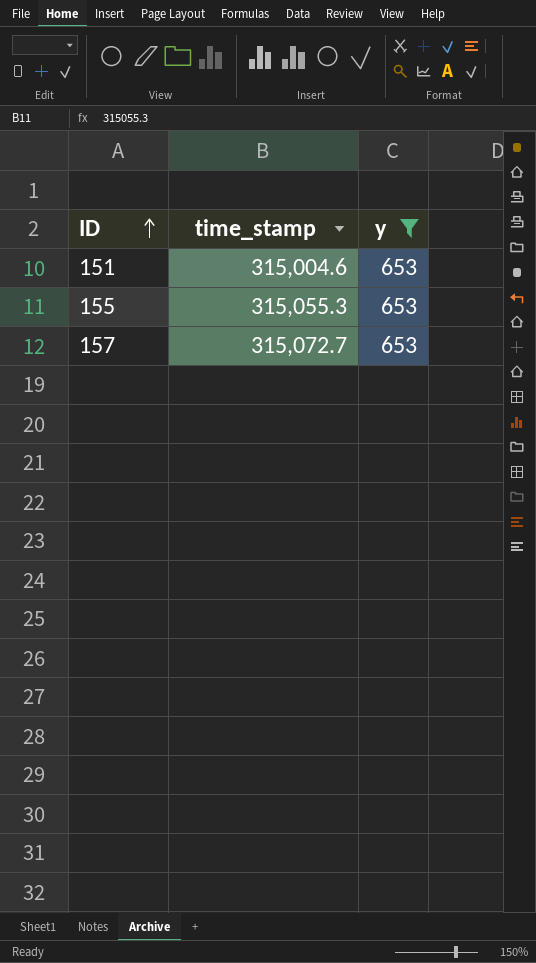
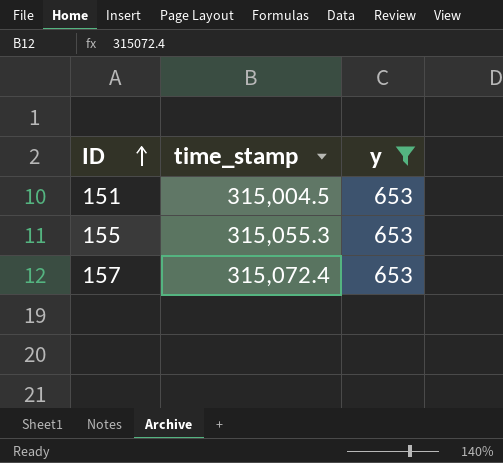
151 | time_stamp: 315,004.6 -> 315,004.5
157 | time_stamp: 315,072.7 -> 315,072.4

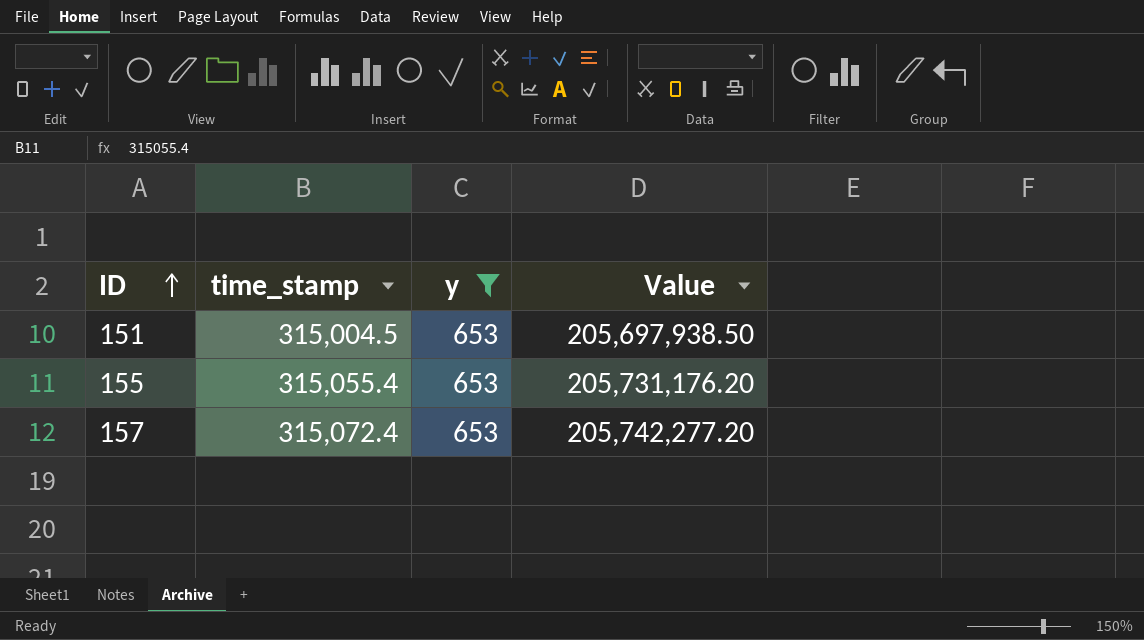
column Value | formula: none -> [time_stamp] * [y]
155 | time_stamp: 315,055.3 -> 315,055.4

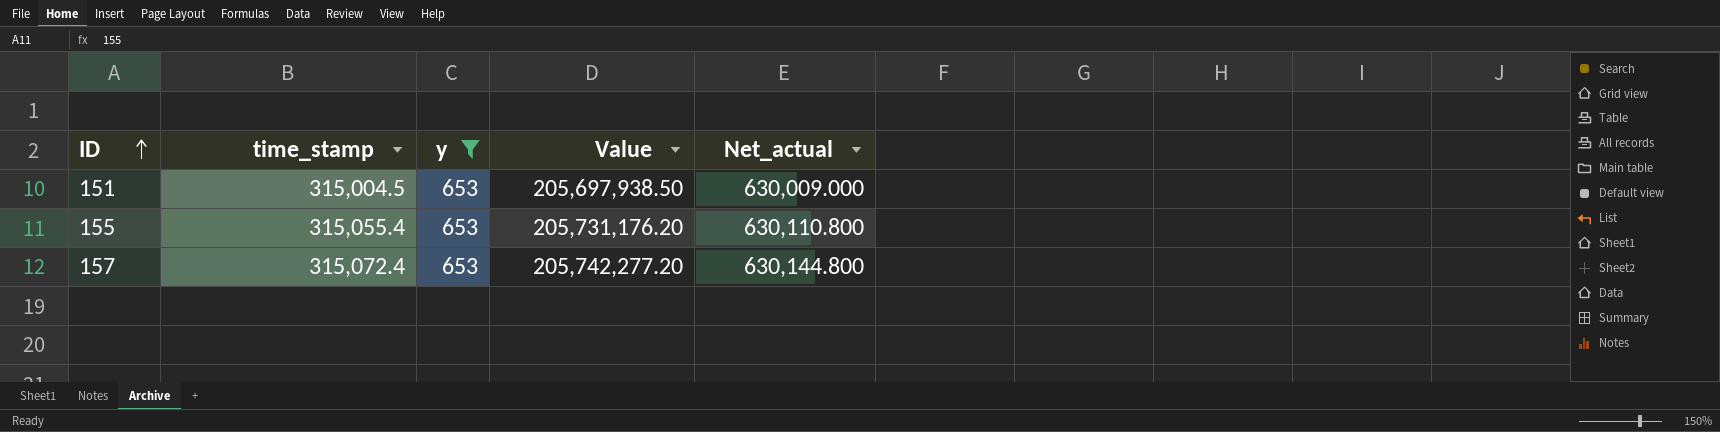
column Net_actual | formula: none -> [time_stamp] * 2

